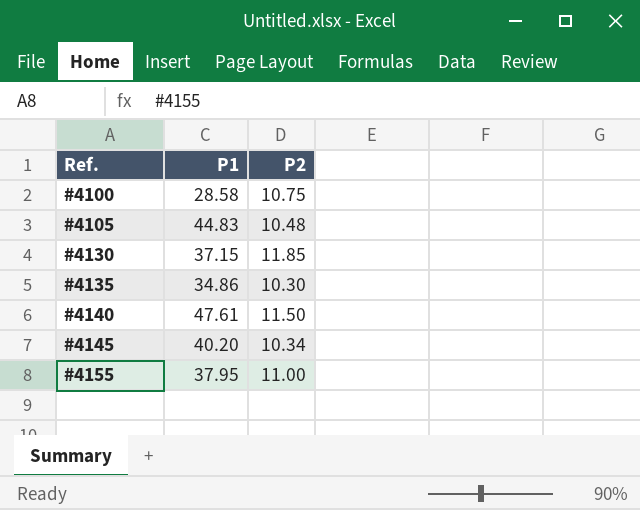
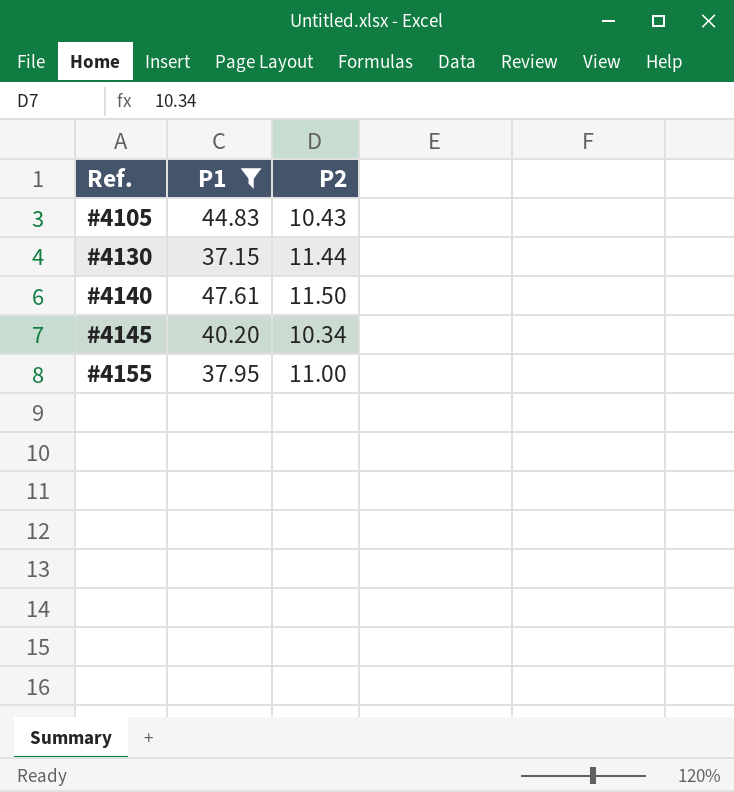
filter: none -> P1 >= 37.15
#4105 | P2: 10.48 -> 10.43
#4130 | P2: 11.85 -> 11.44

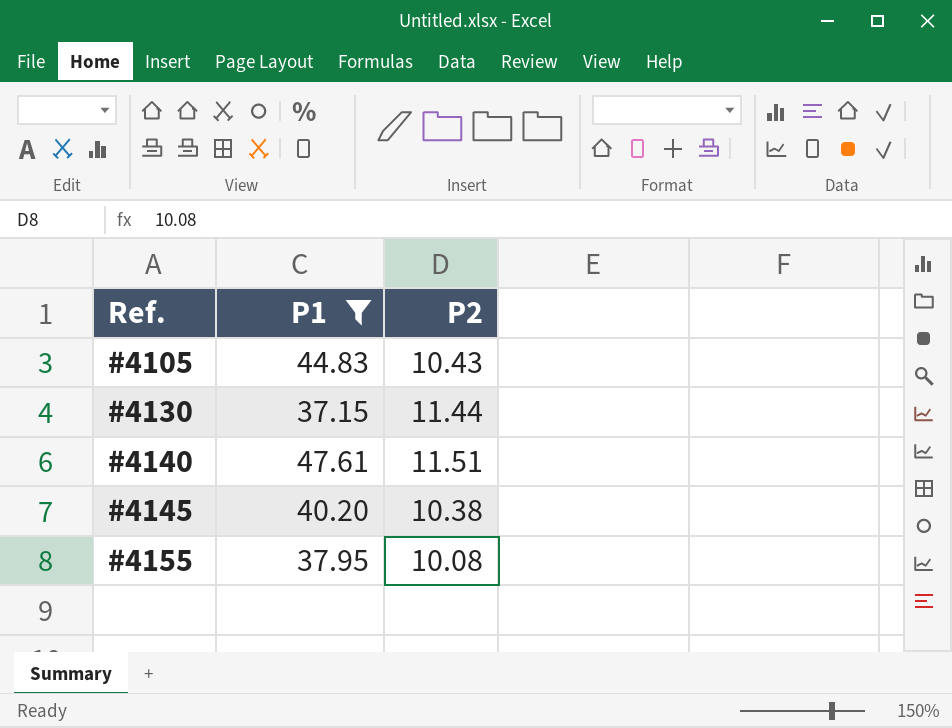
#4140 | P2: 11.50 -> 11.51
#4145 | P2: 10.34 -> 10.38
#4155 | P2: 11.00 -> 10.08

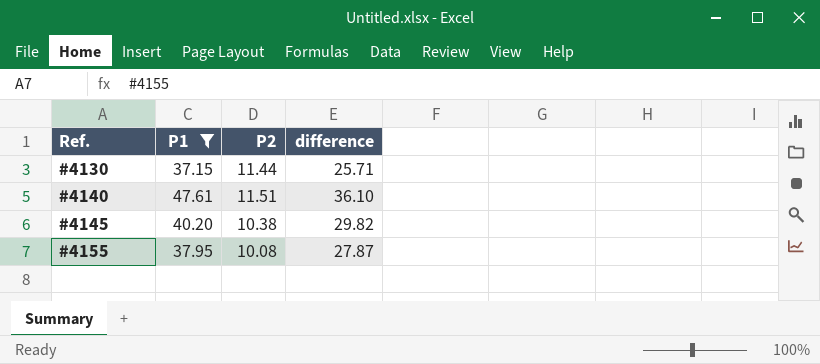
column difference | formula: none -> [P1] - [P2]
row #4105: 44.83 | 10.43 -> none

